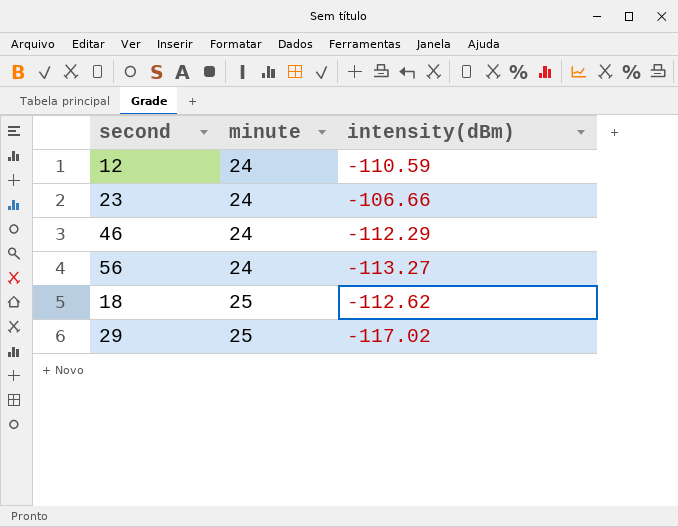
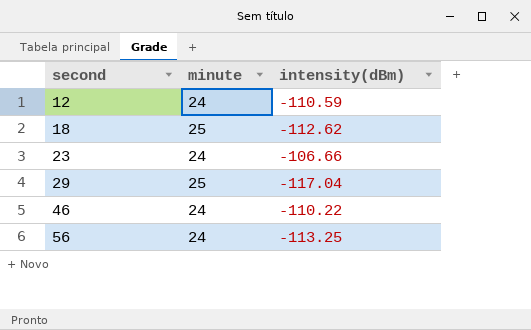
row order: minute ascending -> second ascending
29 | intensity(dBm): -117.02 -> -117.04
46 | intensity(dBm): -112.29 -> -110.22
56 | intensity(dBm): -113.27 -> -113.25

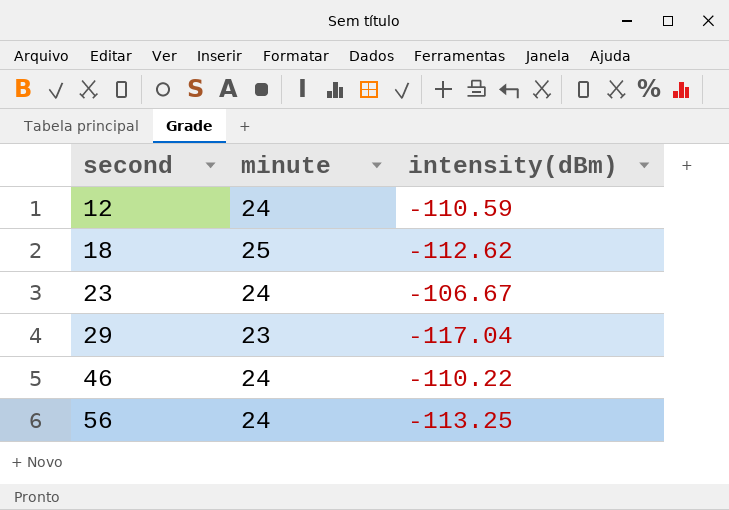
23 | intensity(dBm): -106.66 -> -106.67
29 | minute: 25 -> 23

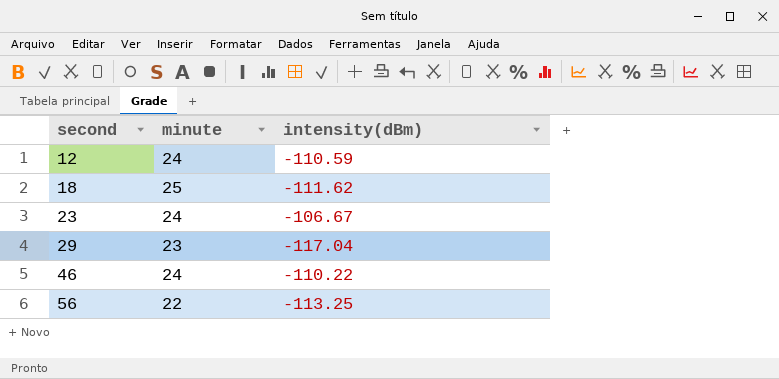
18 | intensity(dBm): -112.62 -> -111.62
56 | minute: 24 -> 22

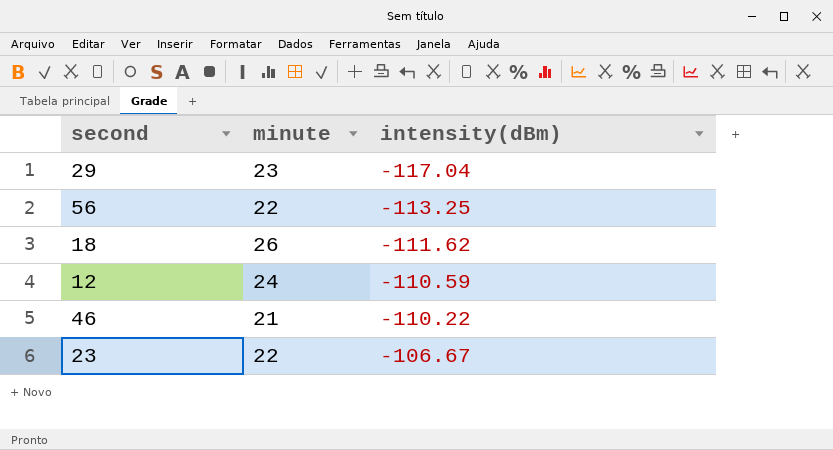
row order: second ascending -> intensity(dBm) ascending
18 | minute: 25 -> 26
46 | minute: 24 -> 21
23 | minute: 24 -> 22

